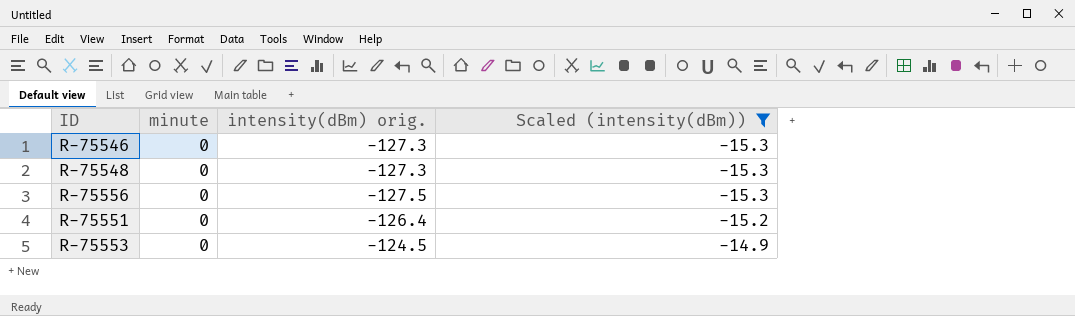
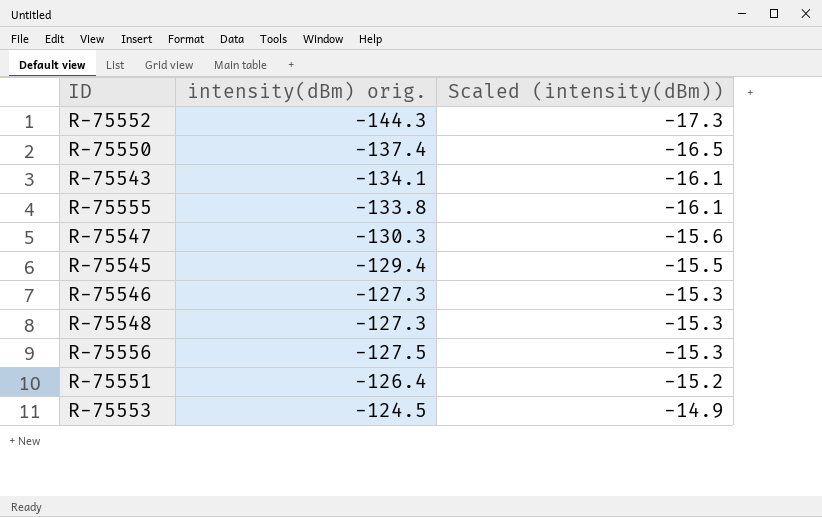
filter: Scaled (intensity(dBm)) >= -15.3 -> none
column minute | position: 2 -> none

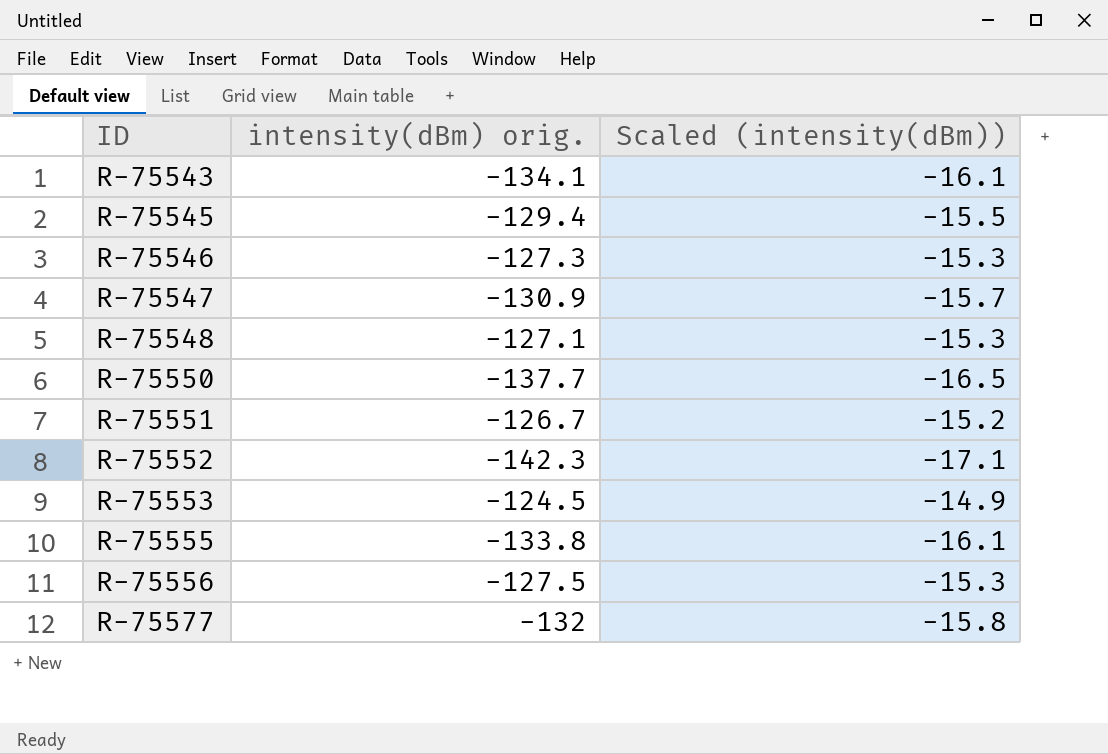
row order: Scaled (intensity(dBm)) ascending -> ID ascending
R-75547 | intensity(dBm) orig.: -130.3 -> -130.9
R-75547 | Scaled (intensity(dBm)): -15.6 -> -15.7
R-75548 | intensity(dBm) orig.: -127.3 -> -127.1
R-75550 | intensity(dBm) orig.: -137.4 -> -137.7
R-75551 | intensity(dBm) orig.: -126.4 -> -126.7
R-75552 | intensity(dBm) orig.: -144.3 -> -142.3
R-75552 | Scaled (intensity(dBm)): -17.3 -> -17.1
row R-75577: none -> -132 | -15.8

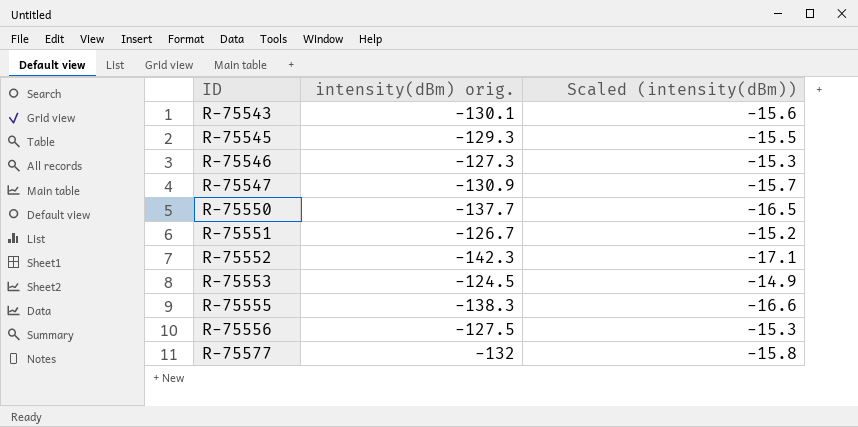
row R-75548: -127.1 | -15.3 -> none
R-75543 | intensity(dBm) orig.: -134.1 -> -130.1
R-75543 | Scaled (intensity(dBm)): -16.1 -> -15.6
R-75545 | intensity(dBm) orig.: -129.4 -> -129.3
R-75555 | intensity(dBm) orig.: -133.8 -> -138.3
R-75555 | Scaled (intensity(dBm)): -16.1 -> -16.6

